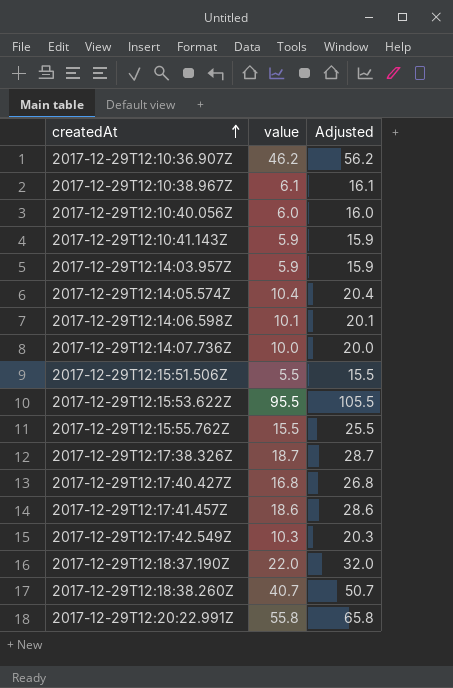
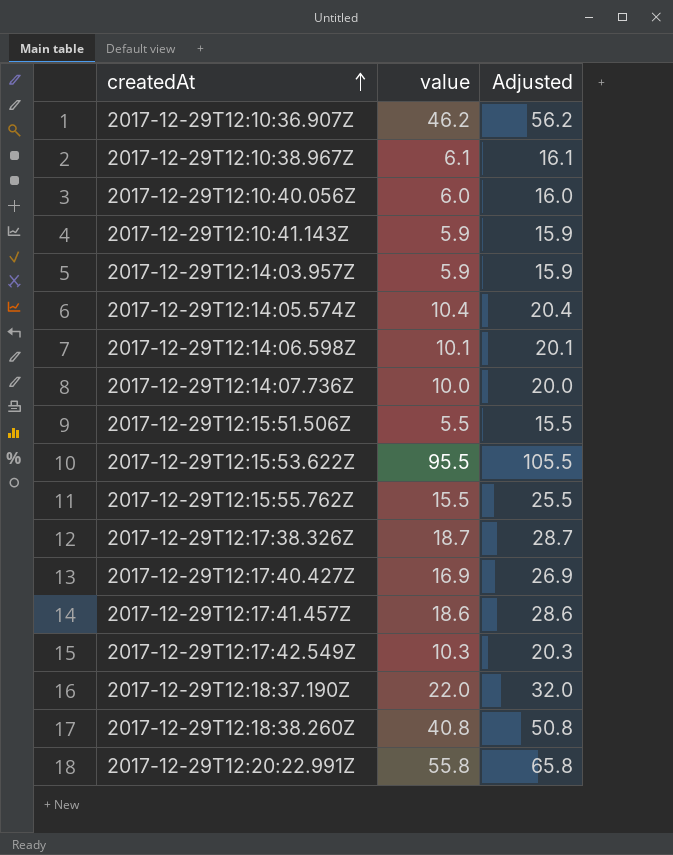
2017-12-29T12:17:40.427Z | value: 16.8 -> 16.9
2017-12-29T12:17:40.427Z | Adjusted: 26.8 -> 26.9
2017-12-29T12:18:38.260Z | value: 40.7 -> 40.8
2017-12-29T12:18:38.260Z | Adjusted: 50.7 -> 50.8

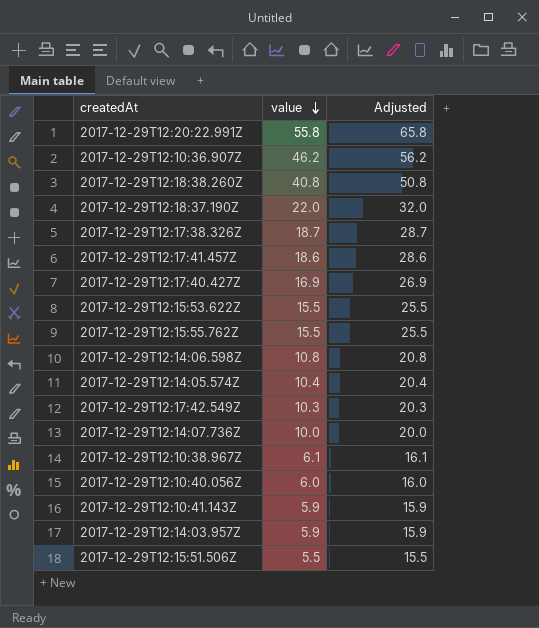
row order: createdAt ascending -> value descending
2017-12-29T12:15:53.622Z | value: 95.5 -> 15.5
2017-12-29T12:15:53.622Z | Adjusted: 105.5 -> 25.5
2017-12-29T12:14:06.598Z | value: 10.1 -> 10.8
2017-12-29T12:14:06.598Z | Adjusted: 20.1 -> 20.8

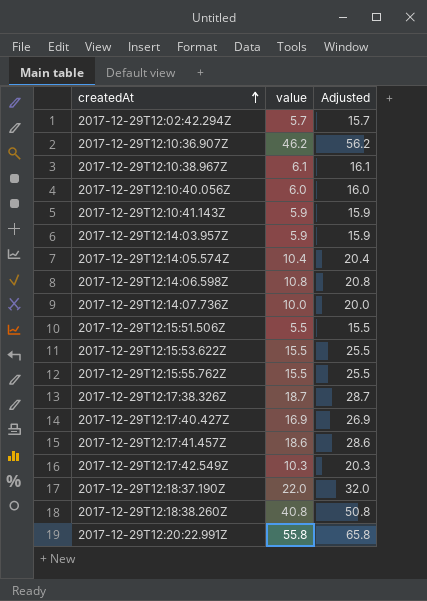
row order: value descending -> createdAt ascending
row 2017-12-29T12:02:42.294Z: none -> 5.7 | 15.7

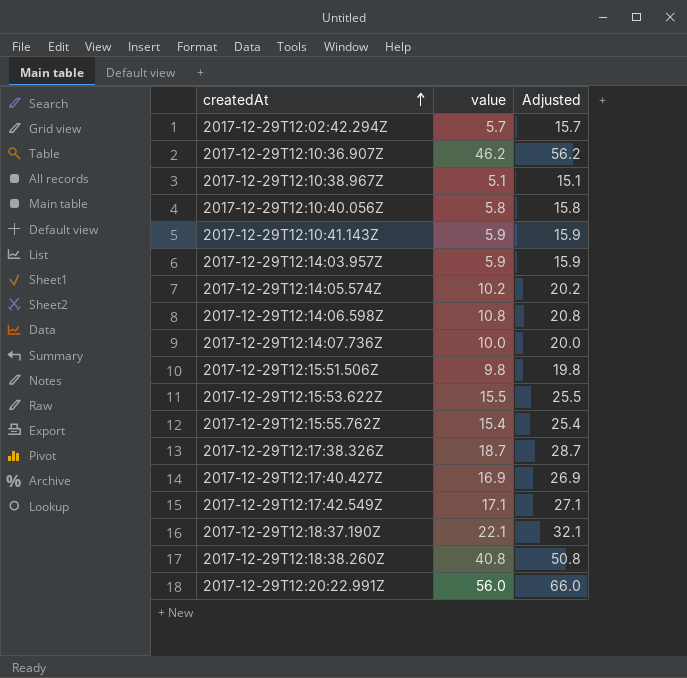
row 2017-12-29T12:17:41.457Z: 18.6 | 28.6 -> none
2017-12-29T12:10:38.967Z | value: 6.1 -> 5.1
2017-12-29T12:10:38.967Z | Adjusted: 16.1 -> 15.1
2017-12-29T12:10:40.056Z | value: 6.0 -> 5.8
2017-12-29T12:10:40.056Z | Adjusted: 16.0 -> 15.8
2017-12-29T12:14:05.574Z | value: 10.4 -> 10.2
2017-12-29T12:14:05.574Z | Adjusted: 20.4 -> 20.2
2017-12-29T12:15:51.506Z | value: 5.5 -> 9.8
2017-12-29T12:15:51.506Z | Adjusted: 15.5 -> 19.8
2017-12-29T12:15:55.762Z | value: 15.5 -> 15.4
2017-12-29T12:15:55.762Z | Adjusted: 25.5 -> 25.4
2017-12-29T12:17:42.549Z | value: 10.3 -> 17.1
2017-12-29T12:17:42.549Z | Adjusted: 20.3 -> 27.1
2017-12-29T12:18:37.190Z | value: 22.0 -> 22.1
2017-12-29T12:18:37.190Z | Adjusted: 32.0 -> 32.1
2017-12-29T12:20:22.991Z | value: 55.8 -> 56.0
2017-12-29T12:20:22.991Z | Adjusted: 65.8 -> 66.0

